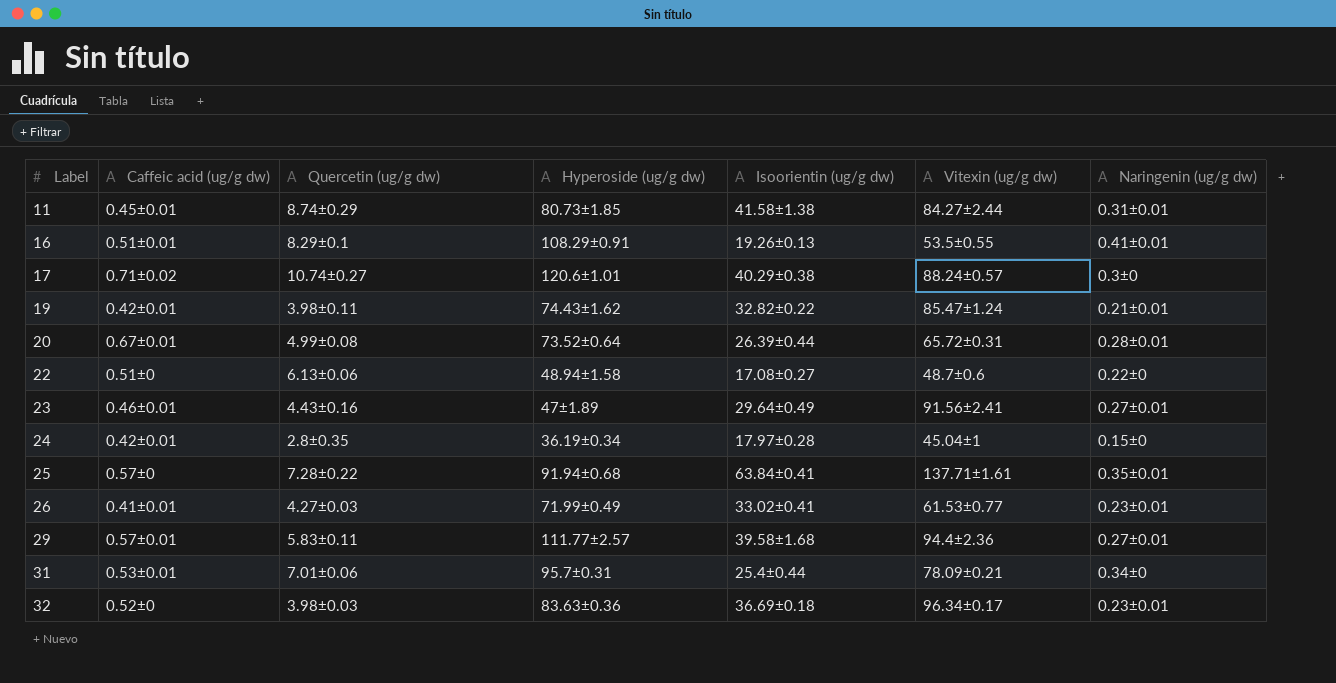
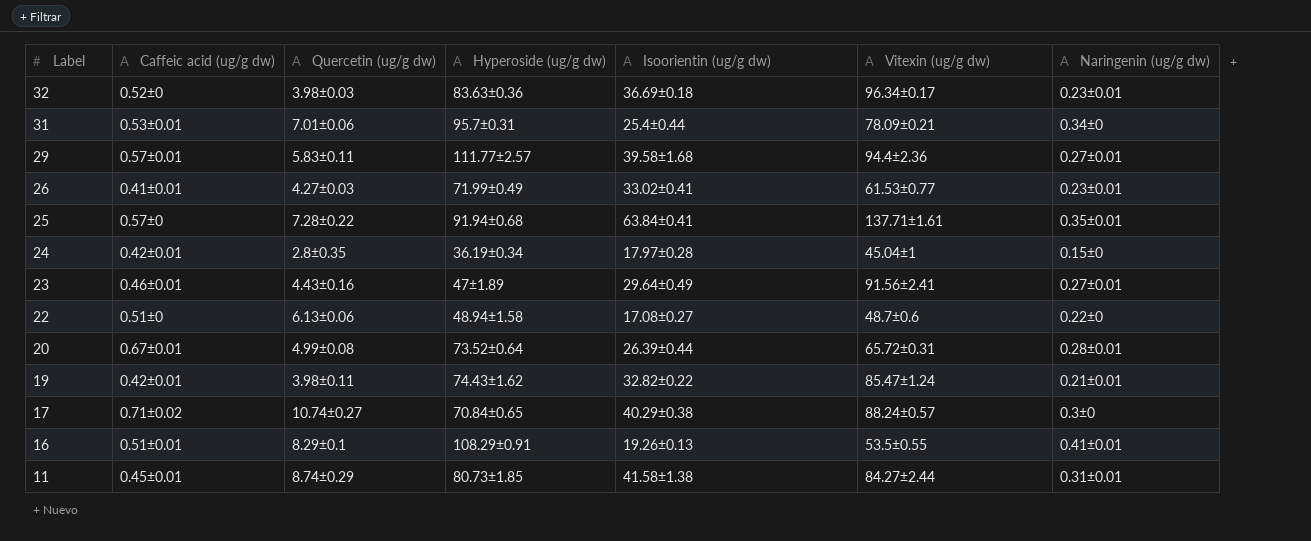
row order: Label ascending -> Label descending
17 | Hyperoside (ug/g dw): 120.6±1.01 -> 70.84±0.65

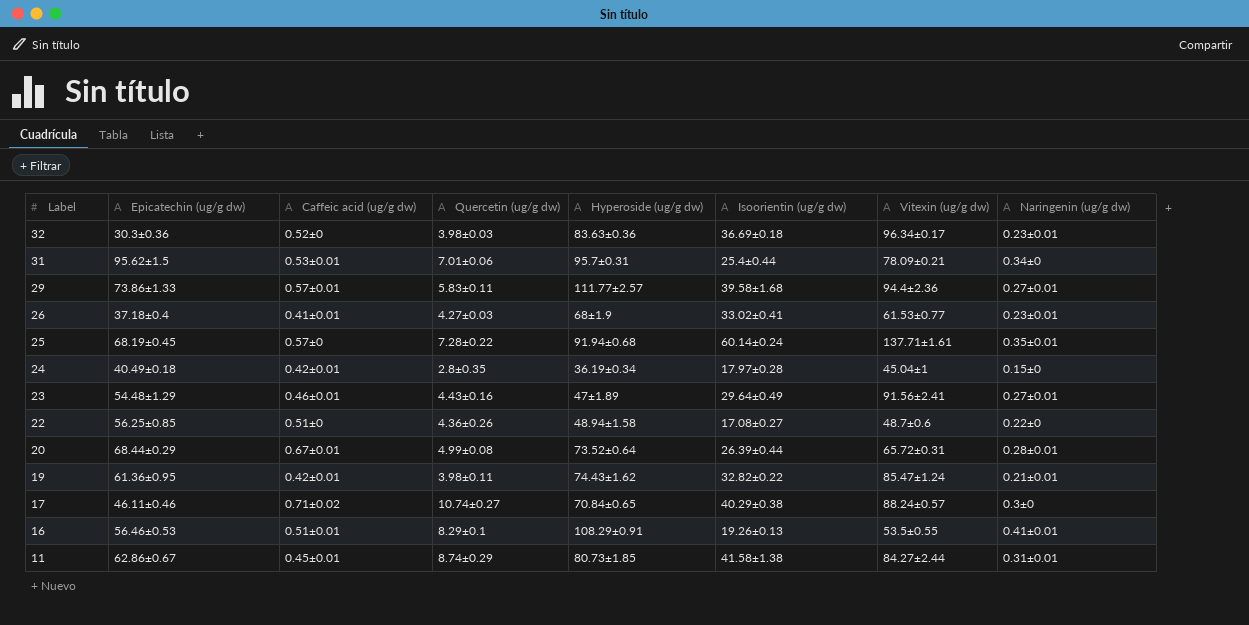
column Epicatechin (ug/g dw) | position: none -> 2
26 | Hyperoside (ug/g dw): 71.99±0.49 -> 68±1.9
25 | Isoorientin (ug/g dw): 63.84±0.41 -> 60.14±0.24
22 | Quercetin (ug/g dw): 6.13±0.06 -> 4.36±0.26

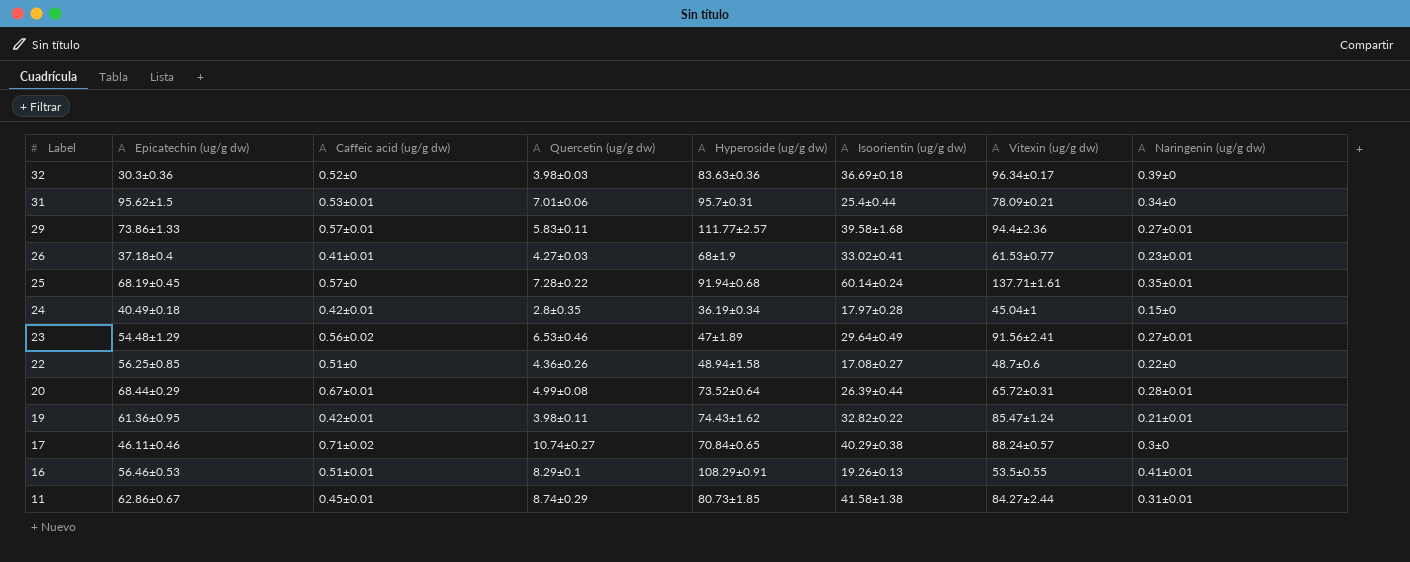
32 | Naringenin (ug/g dw): 0.23±0.01 -> 0.39±0
23 | Caffeic acid (ug/g dw): 0.46±0.01 -> 0.56±0.02
23 | Quercetin (ug/g dw): 4.43±0.16 -> 6.53±0.46

